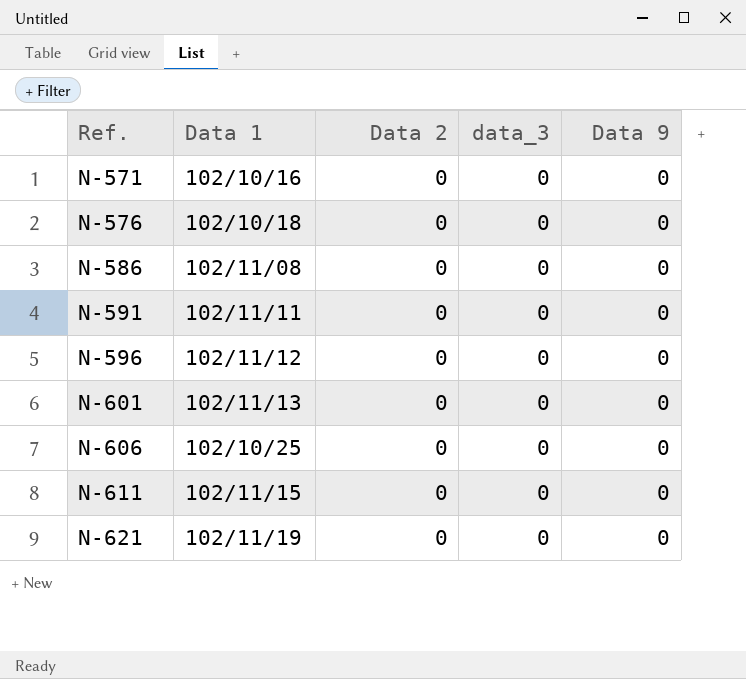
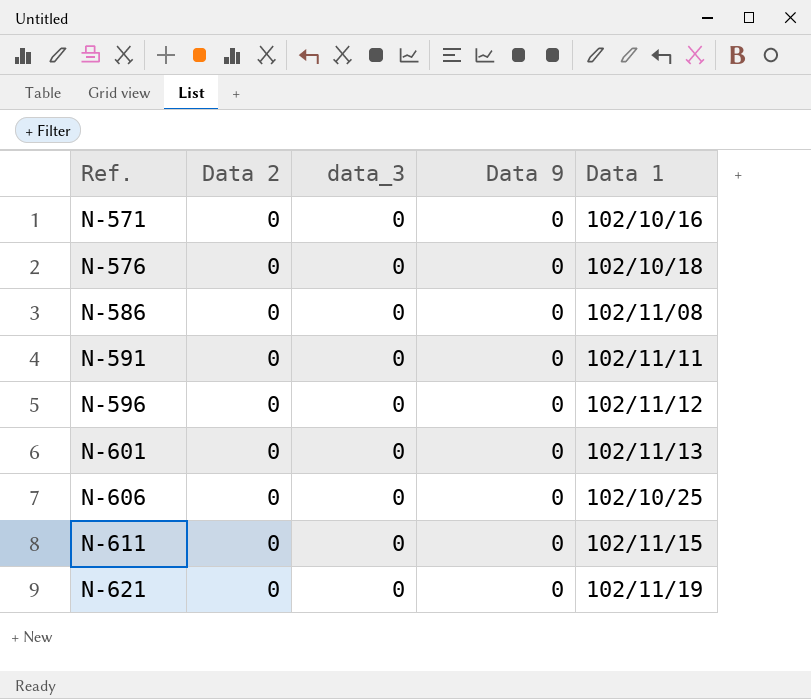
column Data 1 | position: 2 -> 5

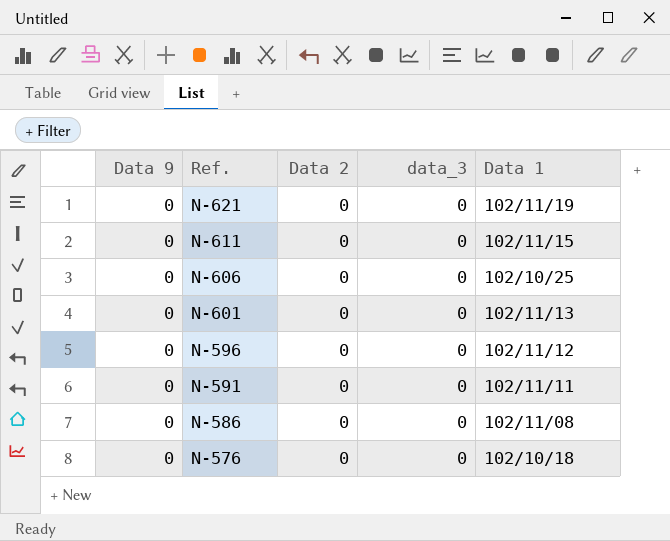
row order: Ref. ascending -> Ref. descending
column Data 9 | position: 4 -> 1
row N-571: 0 | 0 | 0 | 102/10/16 -> none

